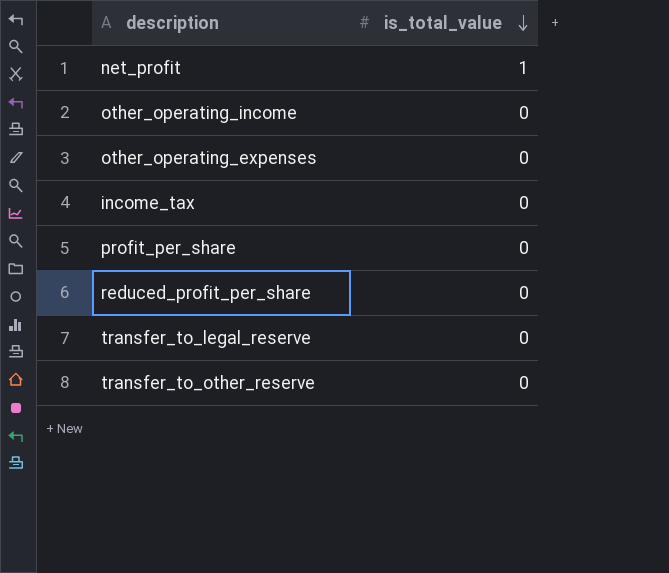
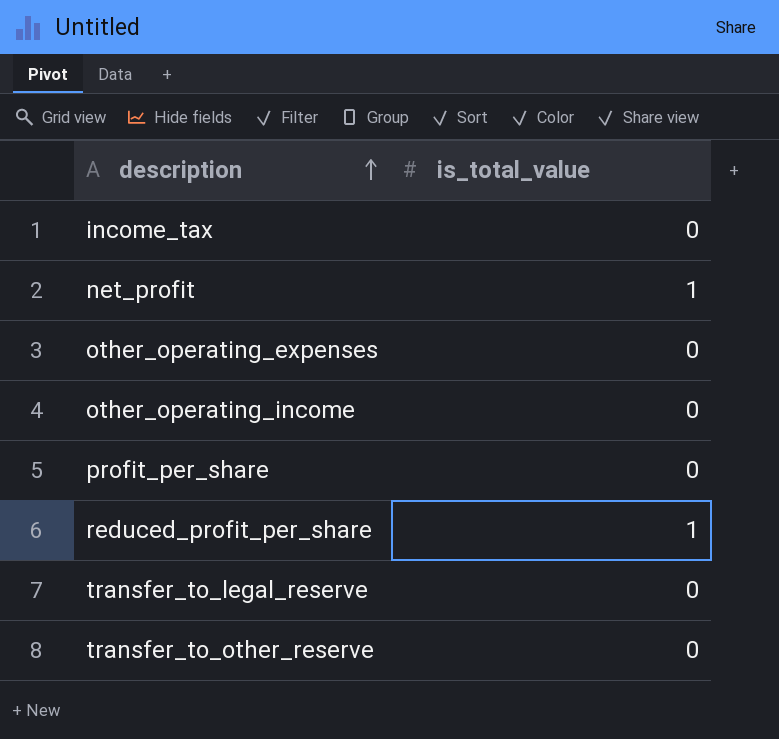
row order: is_total_value descending -> description ascending
reduced_profit_per_share | is_total_value: 0 -> 1

